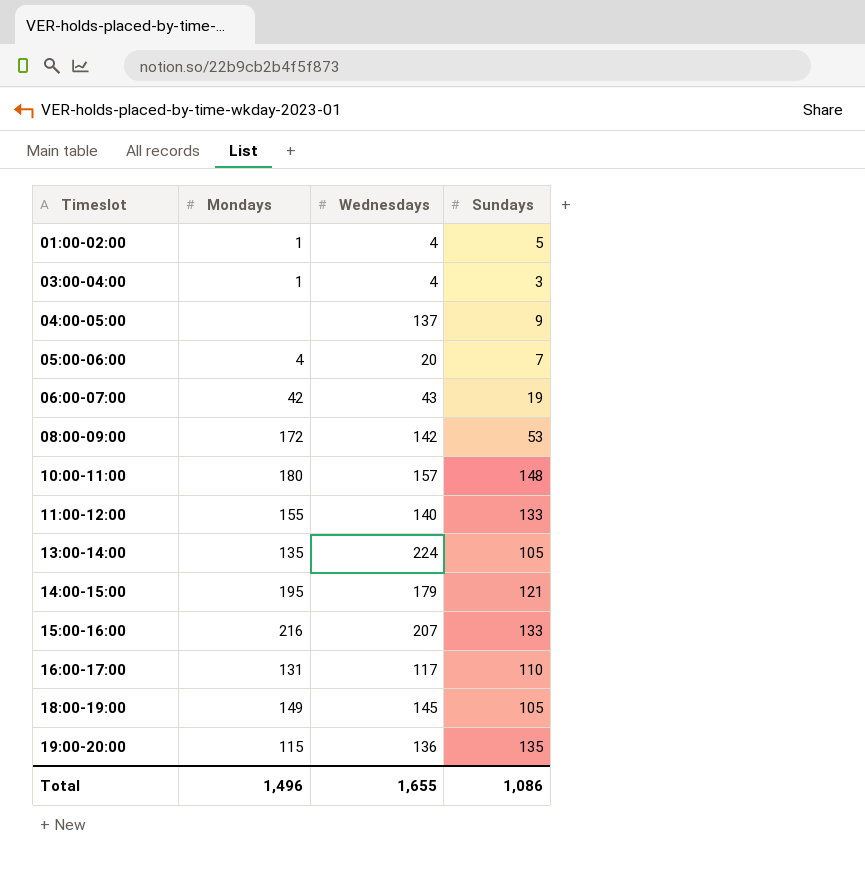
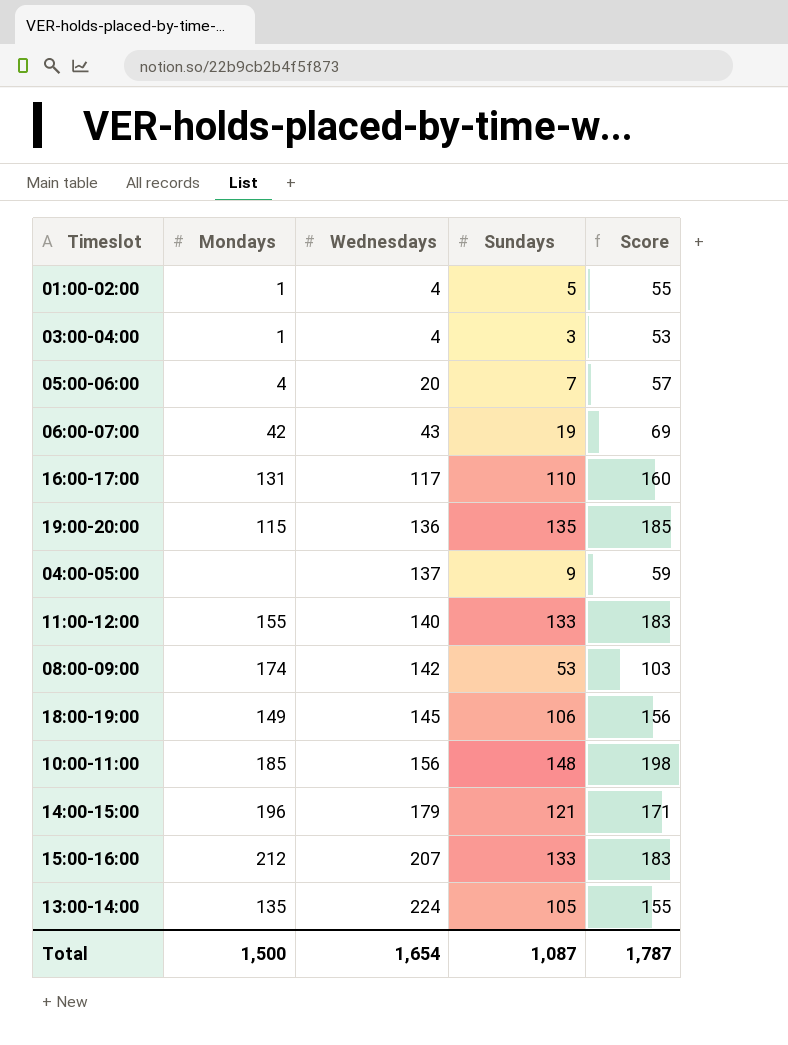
row order: Timeslot ascending -> Wednesdays ascending
column Score | formula: none -> [Sundays] + 50
08:00-09:00 | Mondays: 172 -> 174
18:00-19:00 | Sundays: 105 -> 106
10:00-11:00 | Mondays: 180 -> 185
10:00-11:00 | Wednesdays: 157 -> 156
14:00-15:00 | Mondays: 195 -> 196
15:00-16:00 | Mondays: 216 -> 212
Total | Mondays: 1,496 -> 1,500
Total | Wednesdays: 1,655 -> 1,654
Total | Sundays: 1,086 -> 1,087

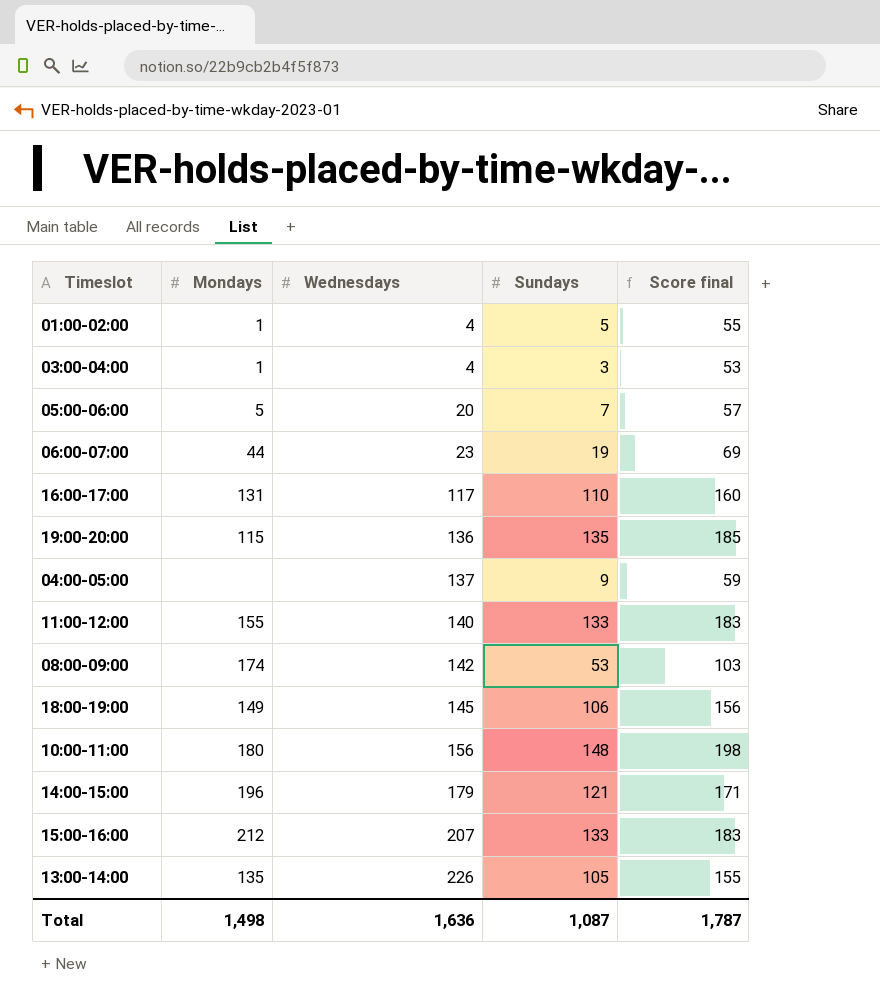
column name: Score -> Score final
05:00-06:00 | Mondays: 4 -> 5
06:00-07:00 | Mondays: 42 -> 44
06:00-07:00 | Wednesdays: 43 -> 23
10:00-11:00 | Mondays: 185 -> 180
13:00-14:00 | Wednesdays: 224 -> 226
Total | Mondays: 1,500 -> 1,498
Total | Wednesdays: 1,654 -> 1,636

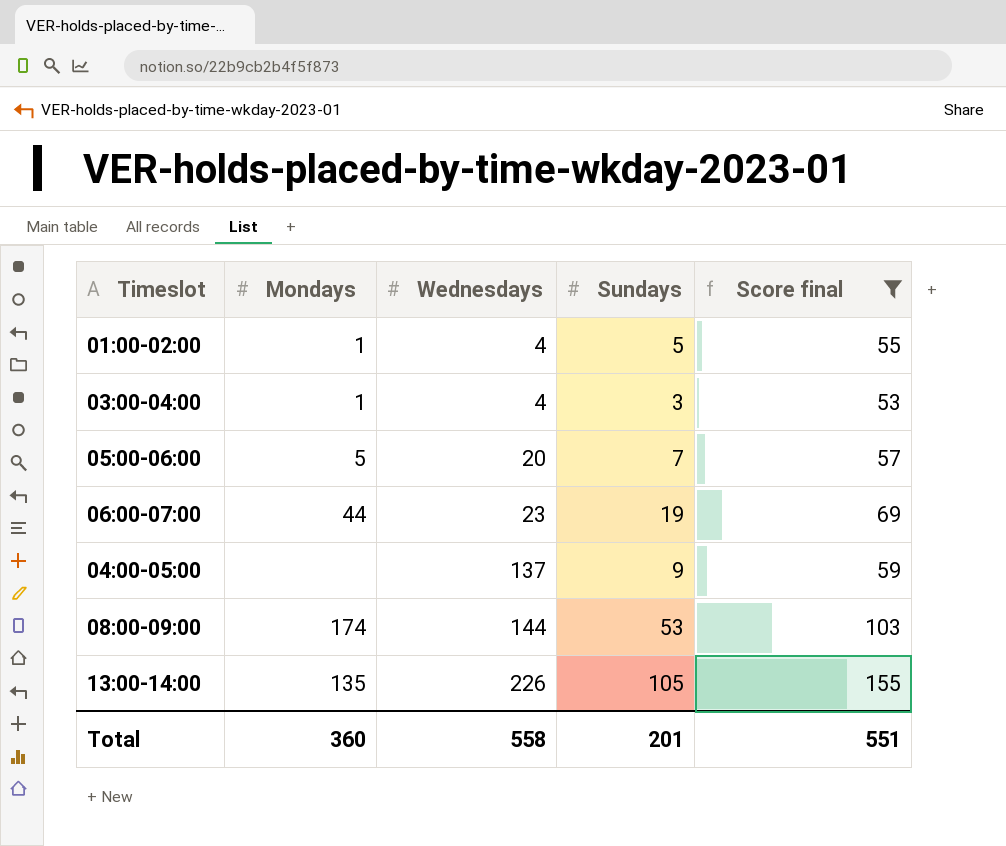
filter: none -> Score final <= 155
08:00-09:00 | Wednesdays: 142 -> 144
Total | Mondays: 1,498 -> 360
Total | Wednesdays: 1,636 -> 558
Total | Sundays: 1,087 -> 201
Total | Score final: 1,787 -> 551

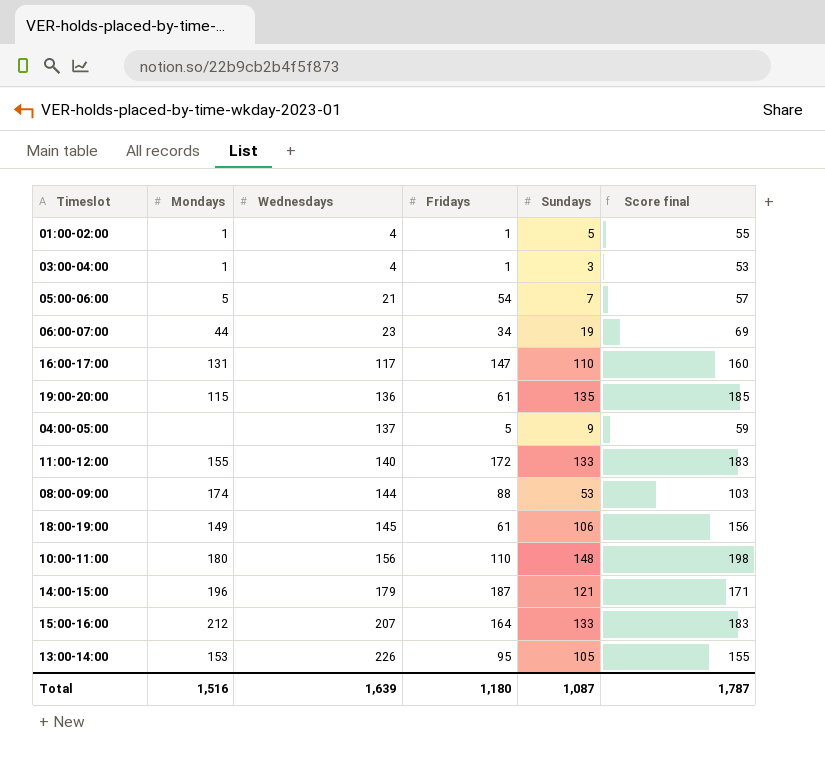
filter: Score final <= 155 -> none
column Fridays | position: none -> 4
05:00-06:00 | Wednesdays: 20 -> 21
13:00-14:00 | Mondays: 135 -> 153
Total | Mondays: 360 -> 1,516
Total | Wednesdays: 558 -> 1,639
Total | Sundays: 201 -> 1,087
Total | Score final: 551 -> 1,787

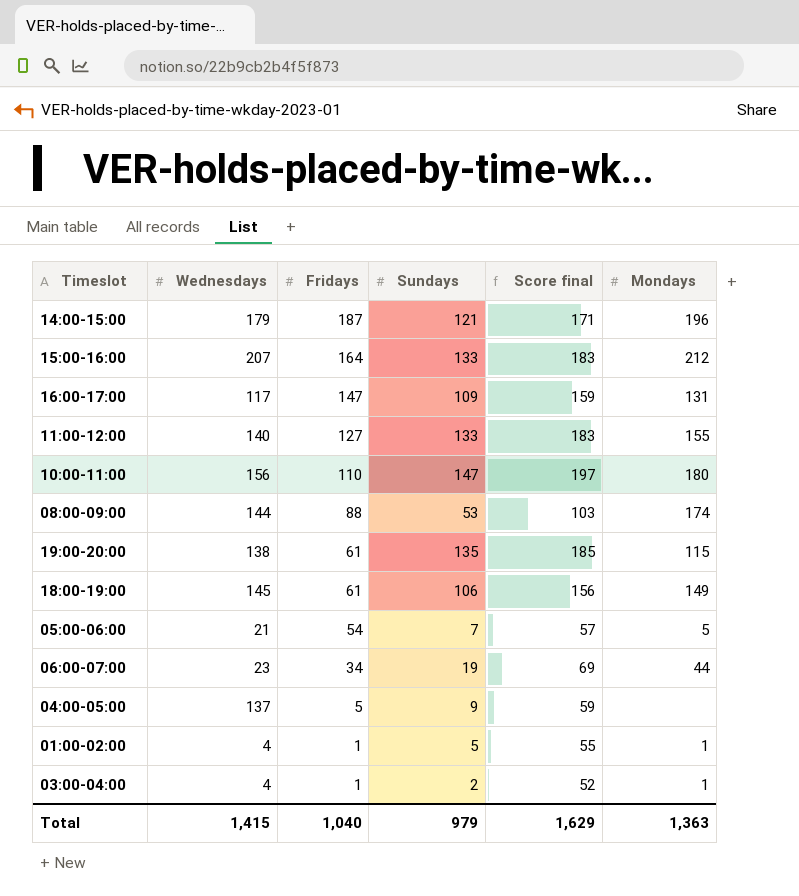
row order: Wednesdays ascending -> Fridays descending
column Mondays | position: 2 -> 6
row 13:00-14:00: 153 | 226 | 95 | 105 | 155 -> none
16:00-17:00 | Sundays: 110 -> 109
16:00-17:00 | Score final: 160 -> 159
11:00-12:00 | Fridays: 172 -> 127
10:00-11:00 | Sundays: 148 -> 147
10:00-11:00 | Score final: 198 -> 197
19:00-20:00 | Wednesdays: 136 -> 138
03:00-04:00 | Sundays: 3 -> 2
03:00-04:00 | Score final: 53 -> 52
Total | Wednesdays: 1,639 -> 1,415
Total | Fridays: 1,180 -> 1,040
Total | Sundays: 1,087 -> 979
Total | Score final: 1,787 -> 1,629
Total | Mondays: 1,516 -> 1,363

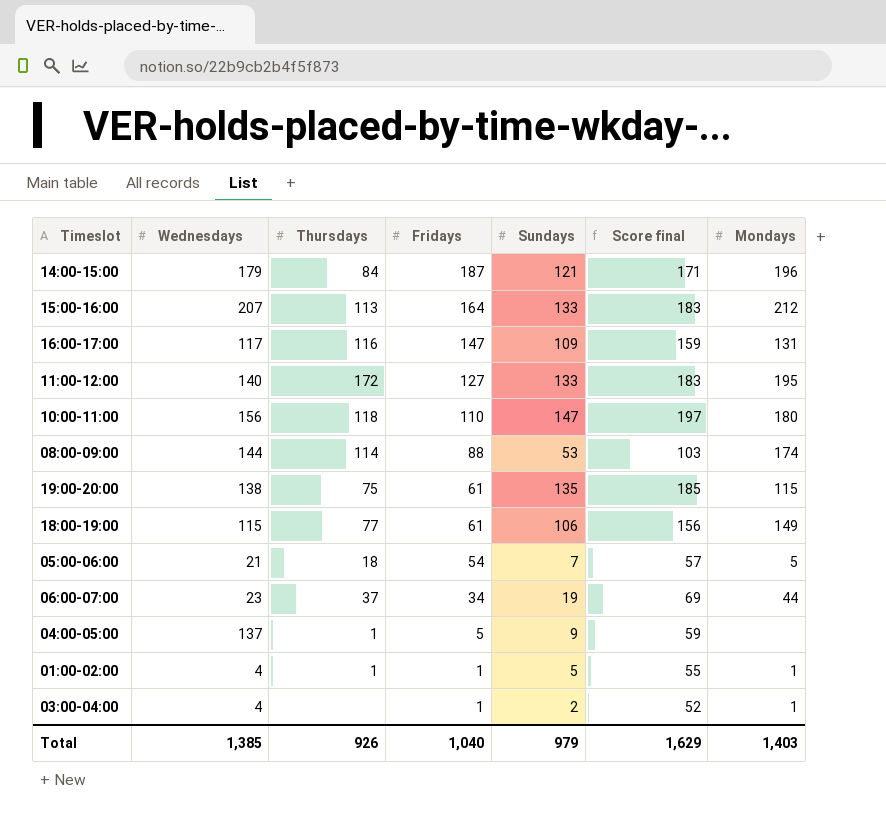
column Thursdays | position: none -> 3
11:00-12:00 | Mondays: 155 -> 195
18:00-19:00 | Wednesdays: 145 -> 115
Total | Wednesdays: 1,415 -> 1,385
Total | Mondays: 1,363 -> 1,403

